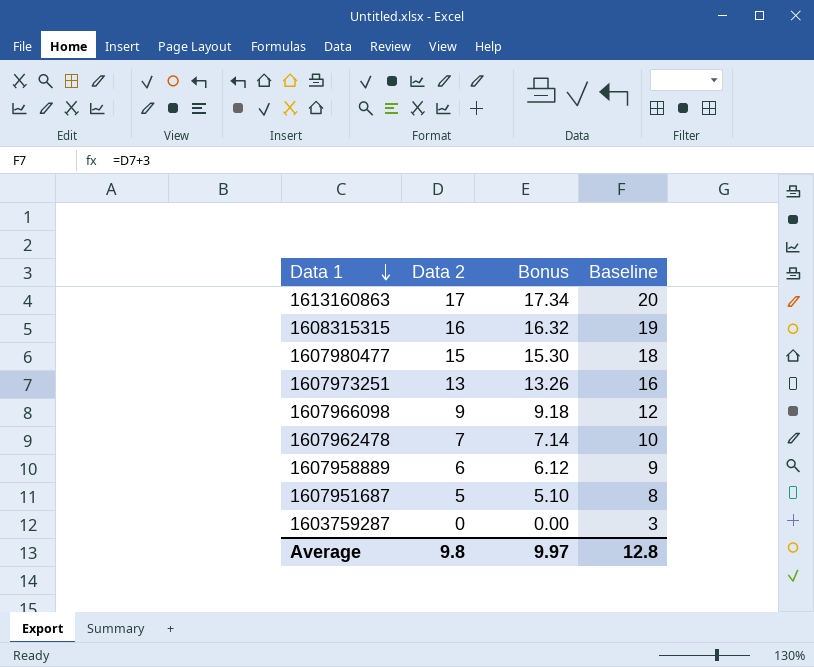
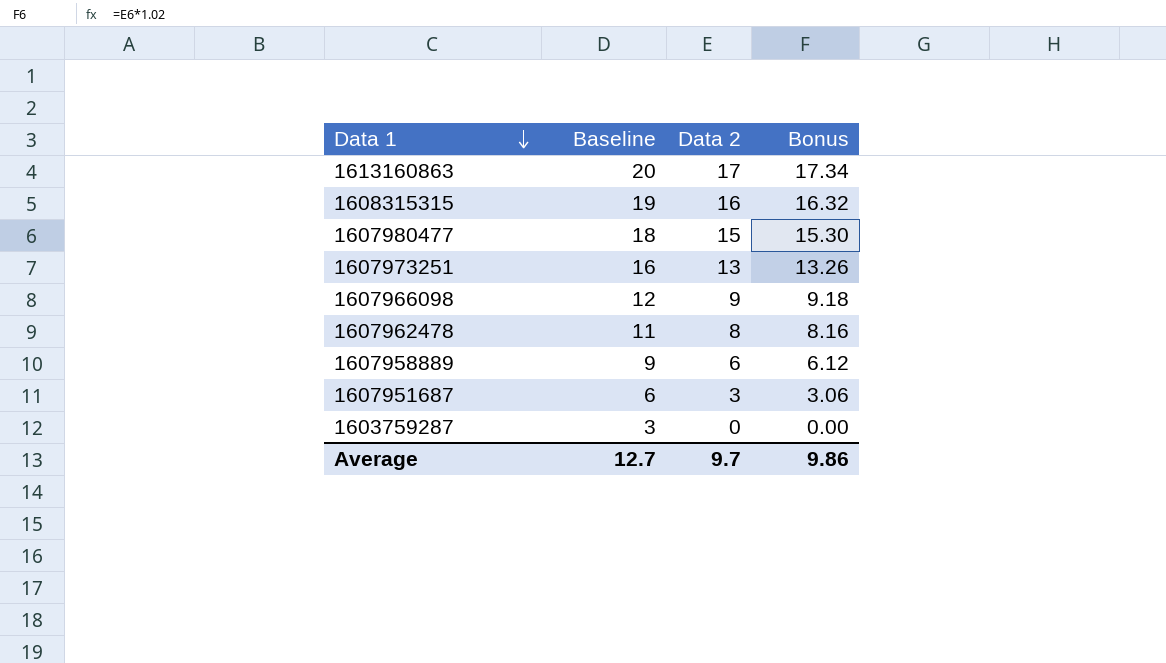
column Baseline | position: 4 -> 2
1607962478 | Baseline: 10 -> 11
1607962478 | Data 2: 7 -> 8
1607962478 | Bonus: 7.14 -> 8.16
1607951687 | Baseline: 8 -> 6
1607951687 | Data 2: 5 -> 3
1607951687 | Bonus: 5.10 -> 3.06
Average | Baseline: 12.8 -> 12.7
Average | Data 2: 9.8 -> 9.7
Average | Bonus: 9.97 -> 9.86

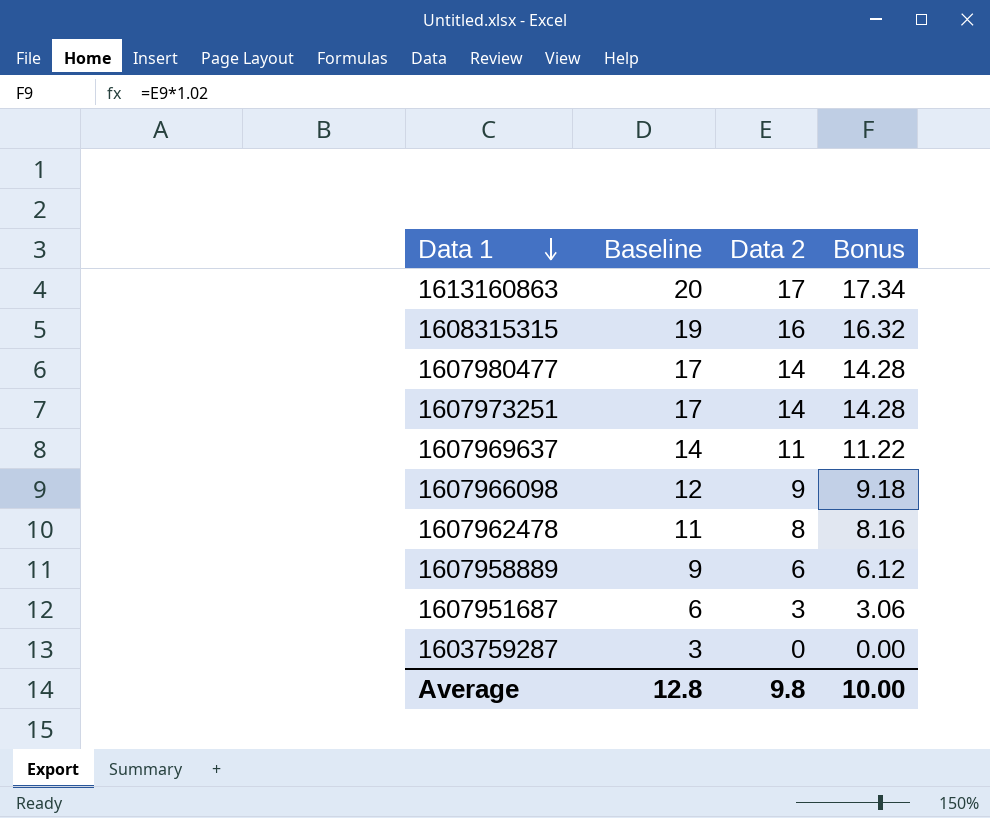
1607980477 | Baseline: 18 -> 17
1607980477 | Data 2: 15 -> 14
1607980477 | Bonus: 15.30 -> 14.28
1607973251 | Baseline: 16 -> 17
1607973251 | Data 2: 13 -> 14
1607973251 | Bonus: 13.26 -> 14.28
row 1607969637: none -> 14 | 11 | 11.22
Average | Baseline: 12.7 -> 12.8
Average | Data 2: 9.7 -> 9.8
Average | Bonus: 9.86 -> 10.00

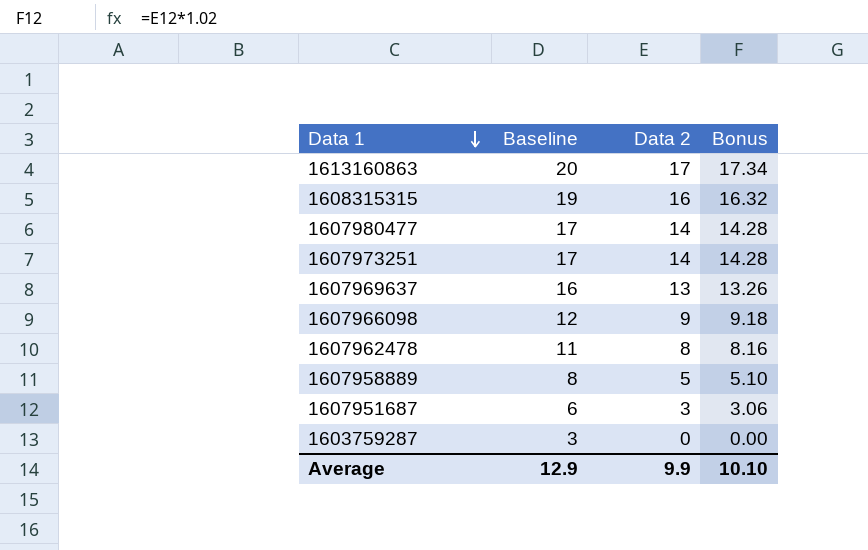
1607969637 | Baseline: 14 -> 16
1607969637 | Data 2: 11 -> 13
1607969637 | Bonus: 11.22 -> 13.26
1607958889 | Baseline: 9 -> 8
1607958889 | Data 2: 6 -> 5
1607958889 | Bonus: 6.12 -> 5.10
Average | Baseline: 12.8 -> 12.9
Average | Data 2: 9.8 -> 9.9
Average | Bonus: 10.00 -> 10.10

